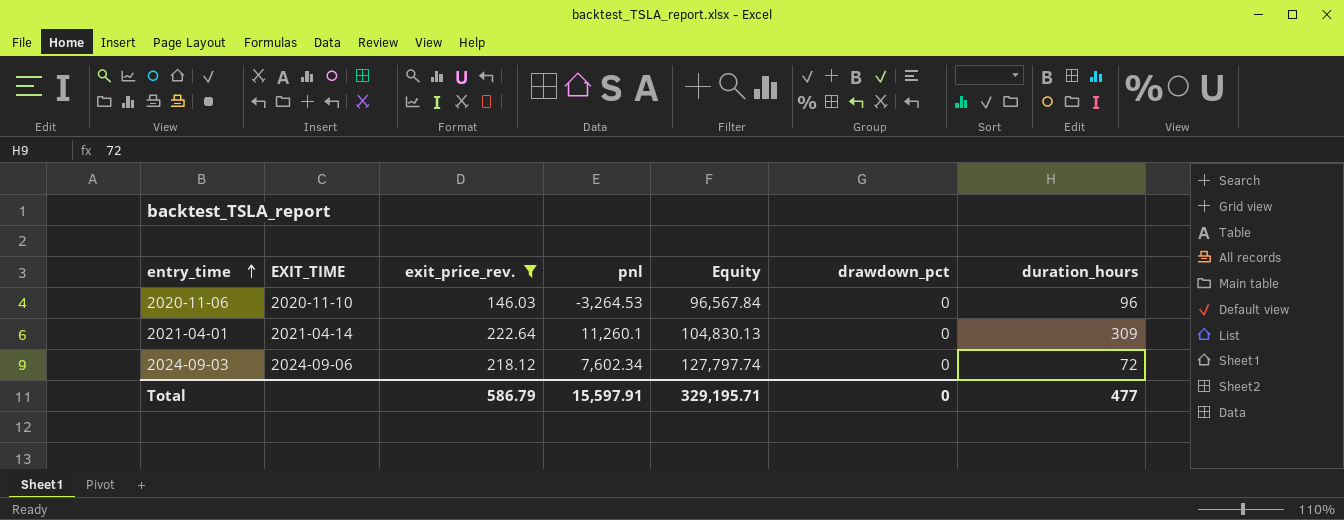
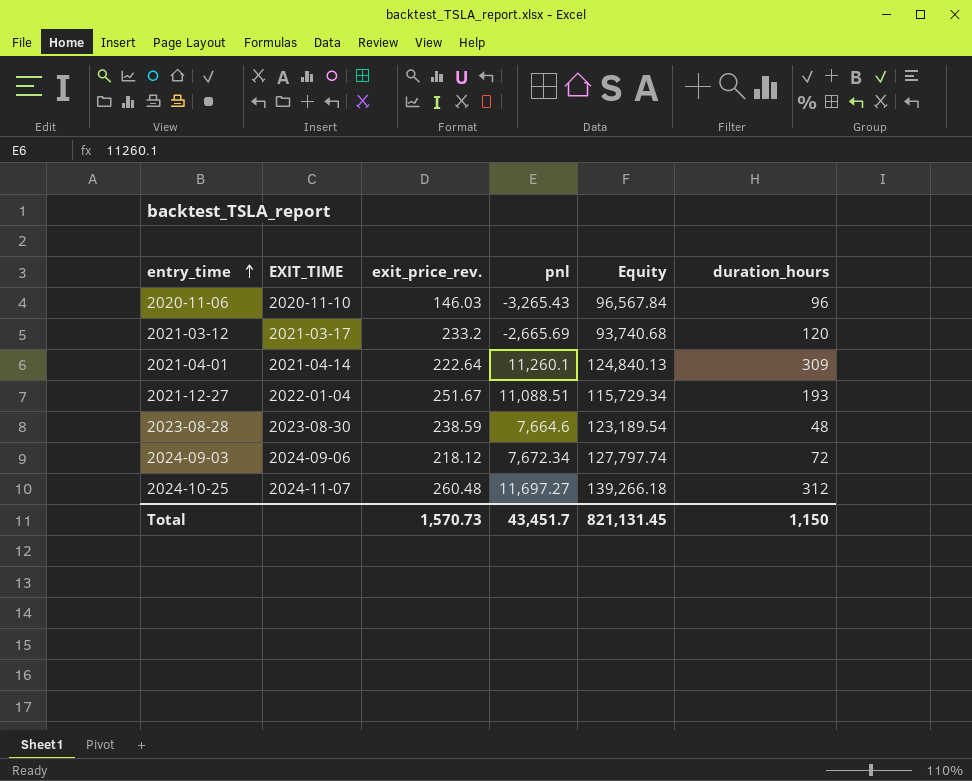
filter: exit_price_rev. <= 222.64 -> none
column drawdown_pct | position: 6 -> none
2020-11-06 | pnl: -3,264.53 -> -3,265.43
2021-04-01 | Equity: 104,830.13 -> 124,840.13
2024-09-03 | pnl: 7,602.34 -> 7,672.34
Total | exit_price_rev.: 586.79 -> 1,570.73
Total | pnl: 15,597.91 -> 43,451.7
Total | Equity: 329,195.71 -> 821,131.45
Total | duration_hours: 477 -> 1,150

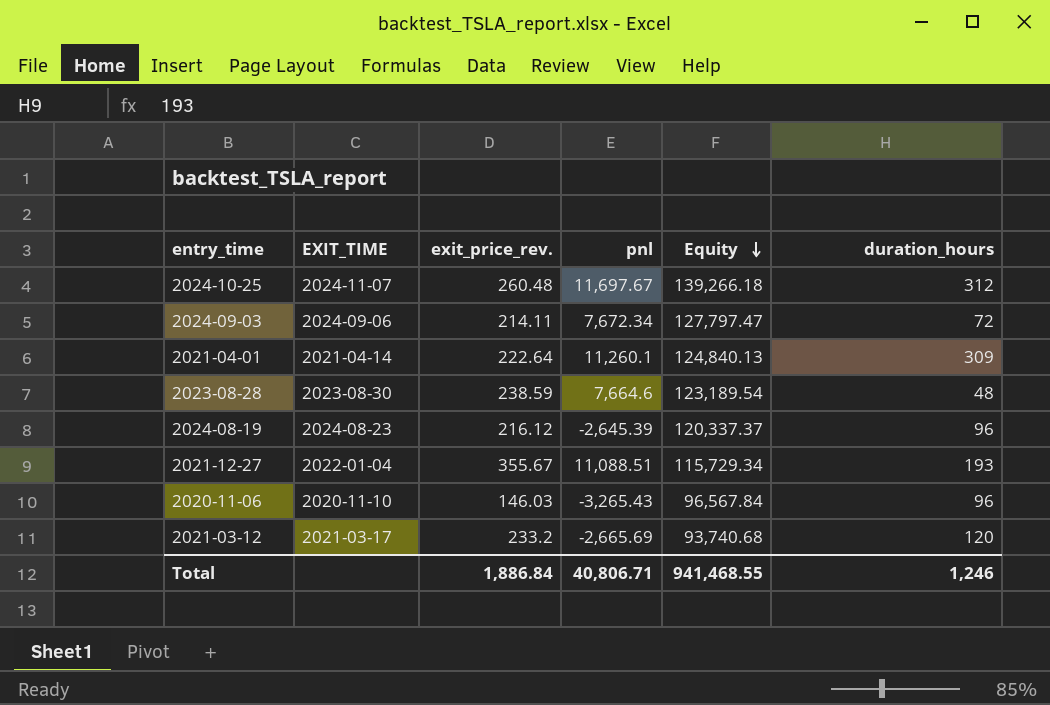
row order: entry_time ascending -> Equity descending
2024-10-25 | pnl: 11,697.27 -> 11,697.67
2024-09-03 | exit_price_rev.: 218.12 -> 214.11
2024-09-03 | Equity: 127,797.74 -> 127,797.47
row 2024-08-19: none -> 2024-08-23 | 216.12 | -2,645.39 | 120,337.37 | 96
2021-12-27 | exit_price_rev.: 251.67 -> 355.67
Total | exit_price_rev.: 1,570.73 -> 1,886.84
Total | pnl: 43,451.7 -> 40,806.71
Total | Equity: 821,131.45 -> 941,468.55
Total | duration_hours: 1,150 -> 1,246

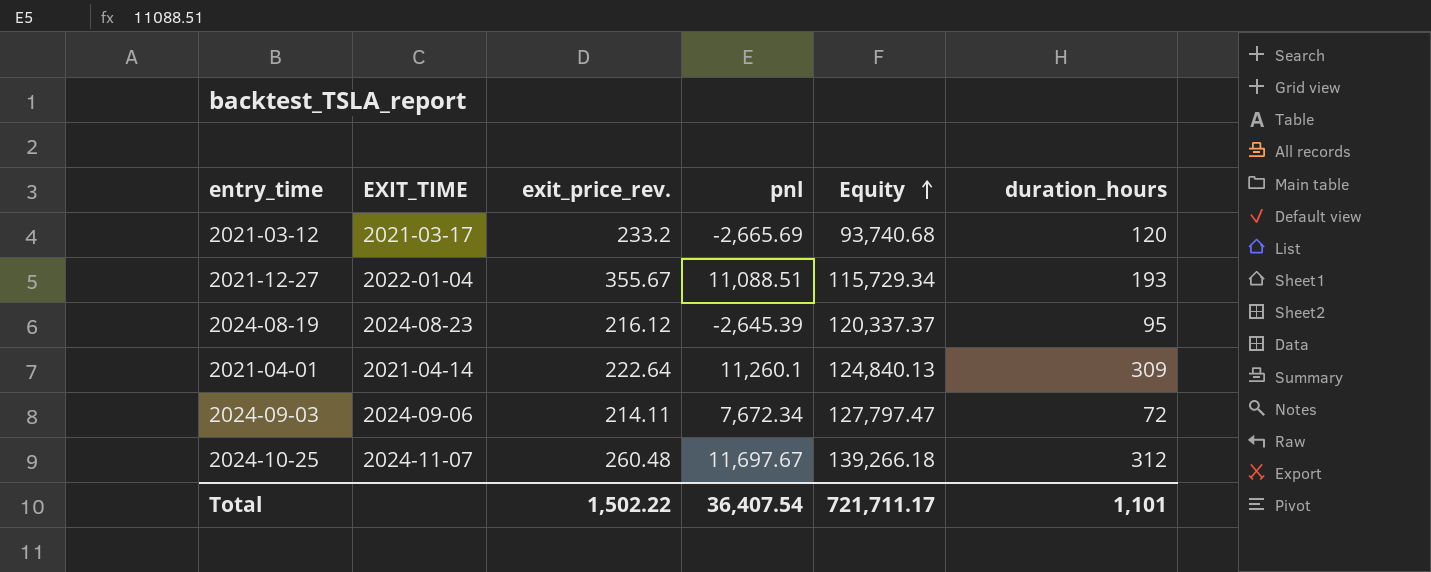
row order: Equity descending -> Equity ascending
row 2023-08-28: 2023-08-30 | 238.59 | 7,664.6 | 123,189.54 | 48 -> none
row 2020-11-06: 2020-11-10 | 146.03 | -3,265.43 | 96,567.84 | 96 -> none
2024-08-19 | duration_hours: 96 -> 95
Total | exit_price_rev.: 1,886.84 -> 1,502.22
Total | pnl: 40,806.71 -> 36,407.54
Total | Equity: 941,468.55 -> 721,711.17
Total | duration_hours: 1,246 -> 1,101

